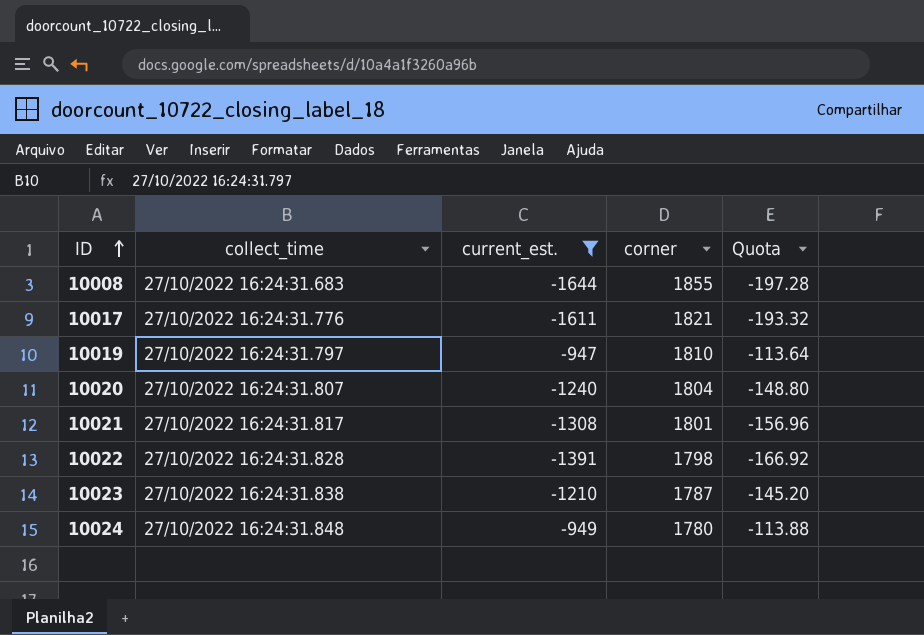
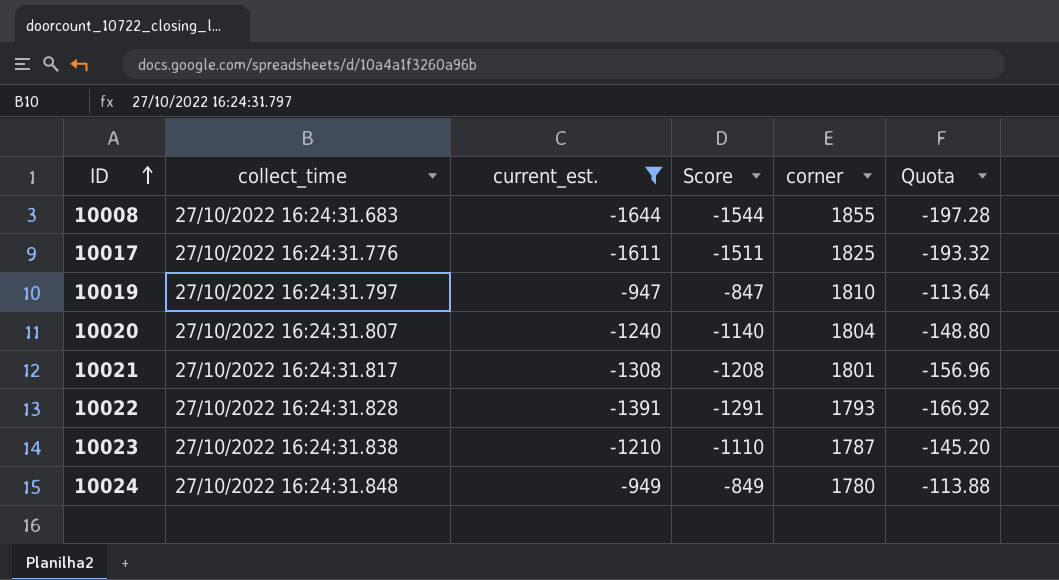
column Score | formula: none -> [current_est.] + 100
10017 | corner: 1821 -> 1825
10022 | corner: 1798 -> 1793

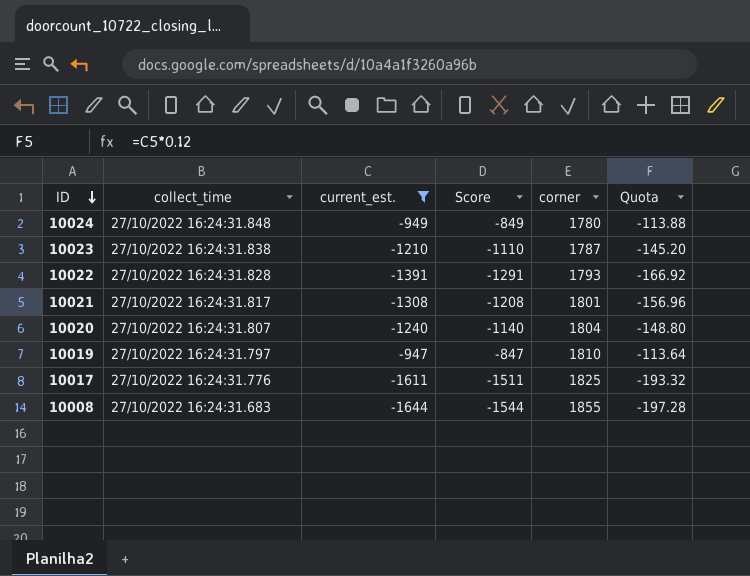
row order: ID ascending -> ID descending

